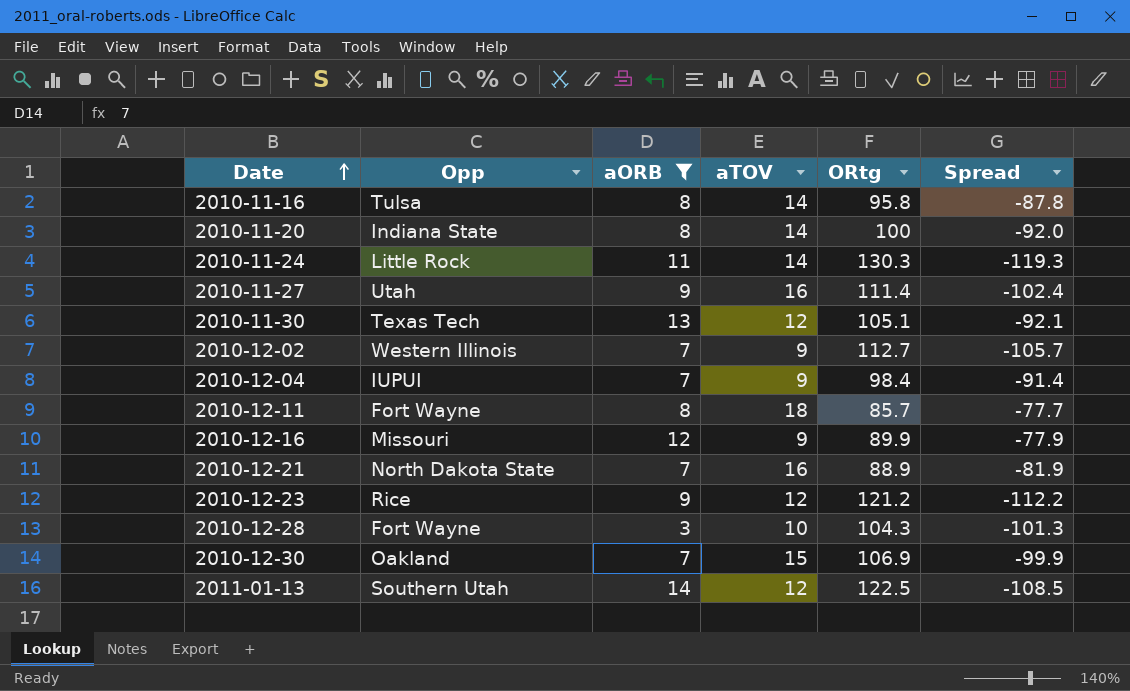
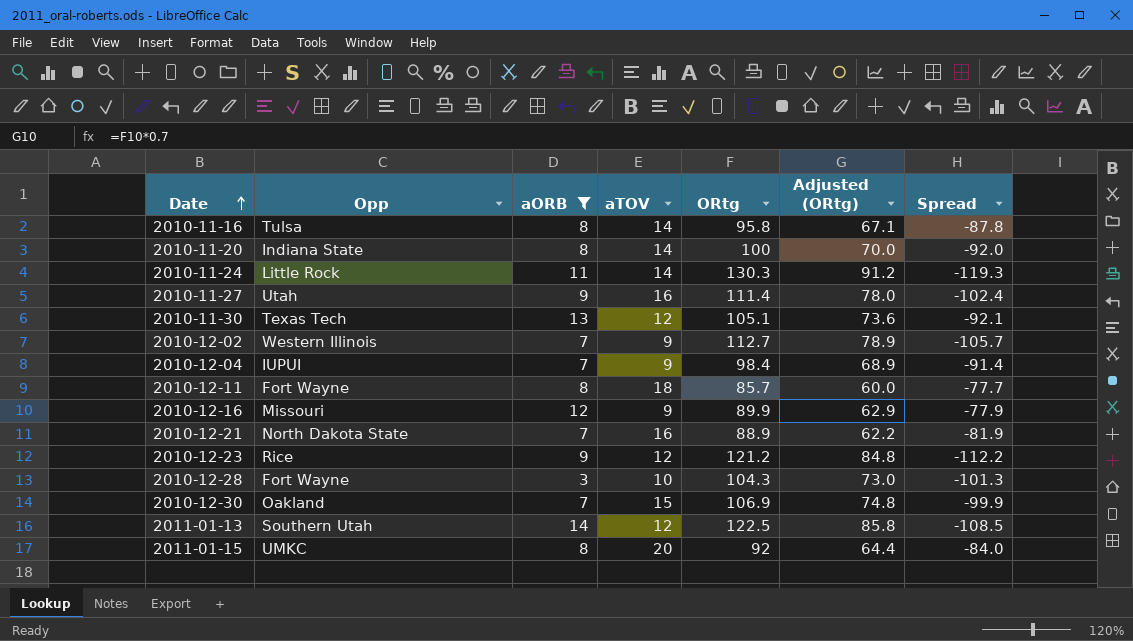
column Adjusted (ORtg) | formula: none -> [ORtg] * 0.7
row 2011-01-15: none -> UMKC | 8 | 20 | 92 | 64.4 | -84.0

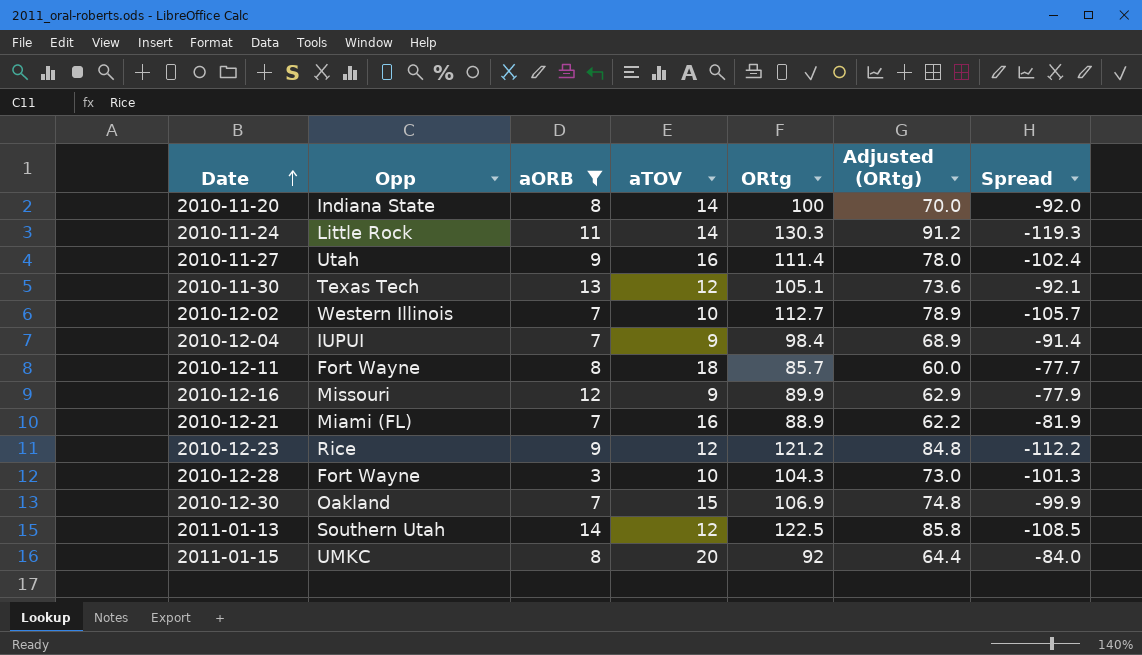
row 2010-11-16: Tulsa | 8 | 14 | 95.8 | 67.1 | -87.8 -> none
2010-12-02 | aTOV: 9 -> 10
2010-12-21 | Opp: North Dakota State -> Miami (FL)

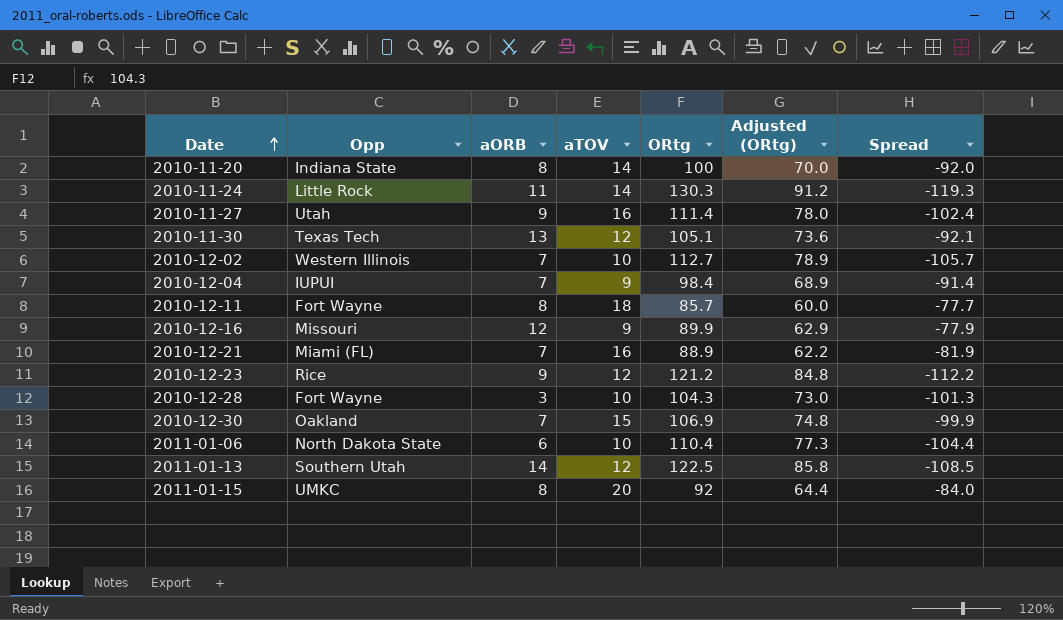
filter: aORB != 6 -> none

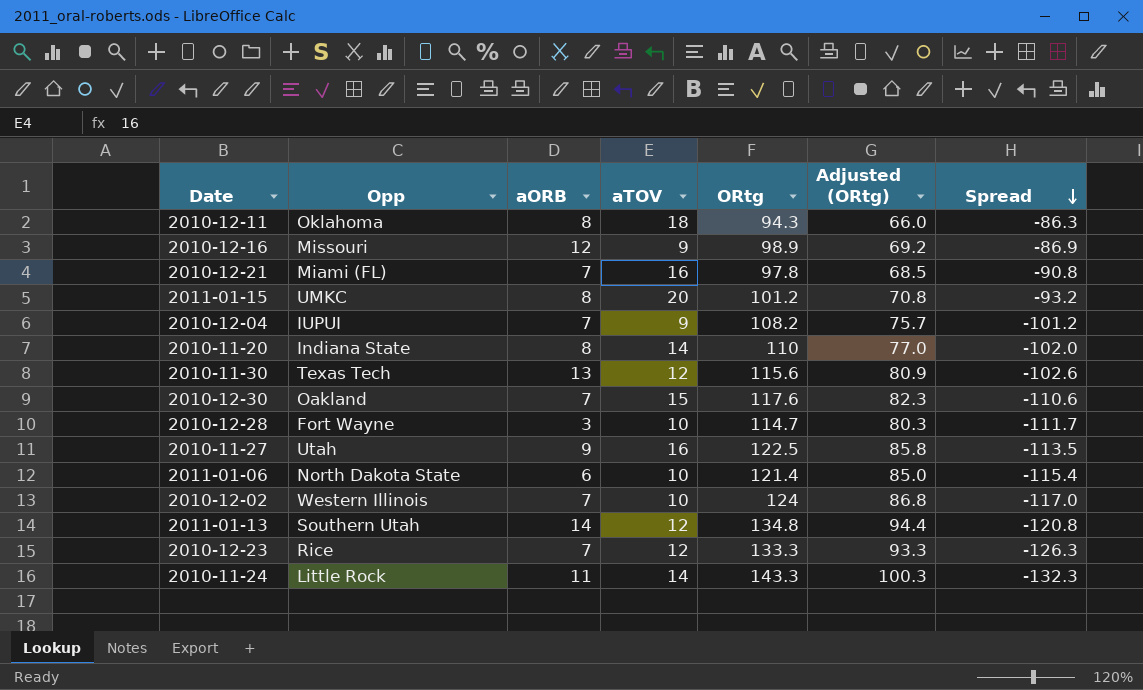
row order: Date ascending -> Spread descending
2010-12-11 | Opp: Fort Wayne -> Oklahoma
2010-12-11 | ORtg: 85.7 -> 94.3
2010-12-11 | Adjusted (ORtg): 60.0 -> 66.0
2010-12-11 | Spread: -77.7 -> -86.3
2010-12-16 | ORtg: 89.9 -> 98.9
2010-12-16 | Adjusted (ORtg): 62.9 -> 69.2
2010-12-16 | Spread: -77.9 -> -86.9
2010-12-21 | ORtg: 88.9 -> 97.8
2010-12-21 | Adjusted (ORtg): 62.2 -> 68.5
2010-12-21 | Spread: -81.9 -> -90.8
2011-01-15 | ORtg: 92 -> 101.2
2011-01-15 | Adjusted (ORtg): 64.4 -> 70.8
2011-01-15 | Spread: -84.0 -> -93.2
2010-12-04 | ORtg: 98.4 -> 108.2
2010-12-04 | Adjusted (ORtg): 68.9 -> 75.7
2010-12-04 | Spread: -91.4 -> -101.2
2010-11-20 | ORtg: 100 -> 110
2010-11-20 | Adjusted (ORtg): 70.0 -> 77.0
2010-11-20 | Spread: -92.0 -> -102.0
2010-11-30 | ORtg: 105.1 -> 115.6
2010-11-30 | Adjusted (ORtg): 73.6 -> 80.9
2010-11-30 | Spread: -92.1 -> -102.6
2010-12-30 | ORtg: 106.9 -> 117.6
2010-12-30 | Adjusted (ORtg): 74.8 -> 82.3
2010-12-30 | Spread: -99.9 -> -110.6
2010-12-28 | ORtg: 104.3 -> 114.7
2010-12-28 | Adjusted (ORtg): 73.0 -> 80.3
2010-12-28 | Spread: -101.3 -> -111.7
2010-11-27 | ORtg: 111.4 -> 122.5
2010-11-27 | Adjusted (ORtg): 78.0 -> 85.8
2010-11-27 | Spread: -102.4 -> -113.5
2011-01-06 | ORtg: 110.4 -> 121.4
2011-01-06 | Adjusted (ORtg): 77.3 -> 85.0
2011-01-06 | Spread: -104.4 -> -115.4
2010-12-02 | ORtg: 112.7 -> 124
2010-12-02 | Adjusted (ORtg): 78.9 -> 86.8
2010-12-02 | Spread: -105.7 -> -117.0
2011-01-13 | ORtg: 122.5 -> 134.8
2011-01-13 | Adjusted (ORtg): 85.8 -> 94.4
2011-01-13 | Spread: -108.5 -> -120.8
2010-12-23 | aORB: 9 -> 7
2010-12-23 | ORtg: 121.2 -> 133.3
2010-12-23 | Adjusted (ORtg): 84.8 -> 93.3
2010-12-23 | Spread: -112.2 -> -126.3
2010-11-24 | ORtg: 130.3 -> 143.3
2010-11-24 | Adjusted (ORtg): 91.2 -> 100.3
2010-11-24 | Spread: -119.3 -> -132.3

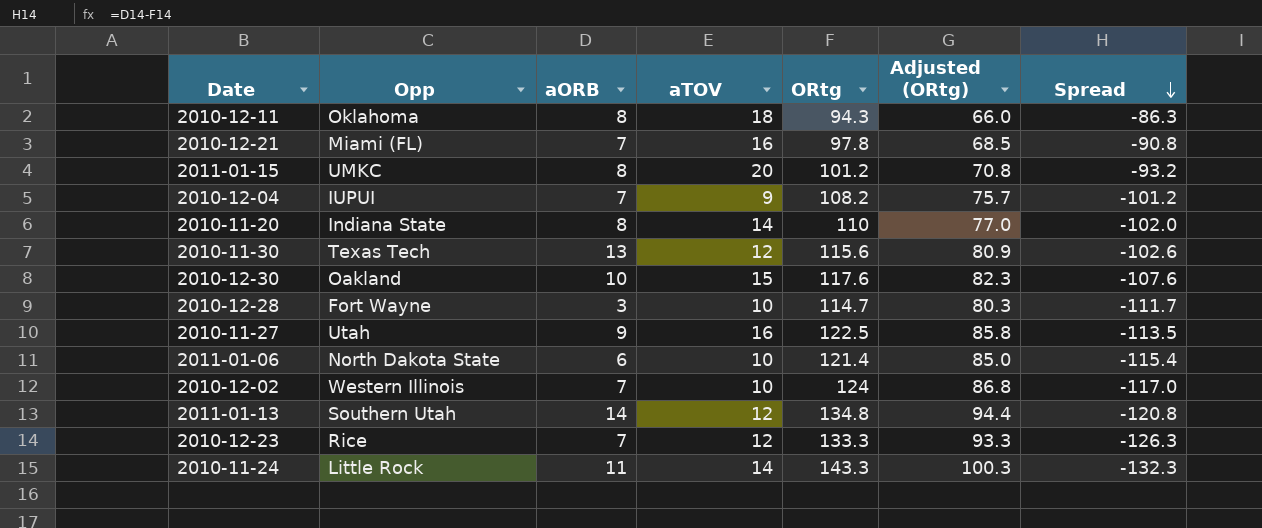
row 2010-12-16: Missouri | 12 | 9 | 98.9 | 69.2 | -86.9 -> none
2010-12-30 | aORB: 7 -> 10
2010-12-30 | Spread: -110.6 -> -107.6

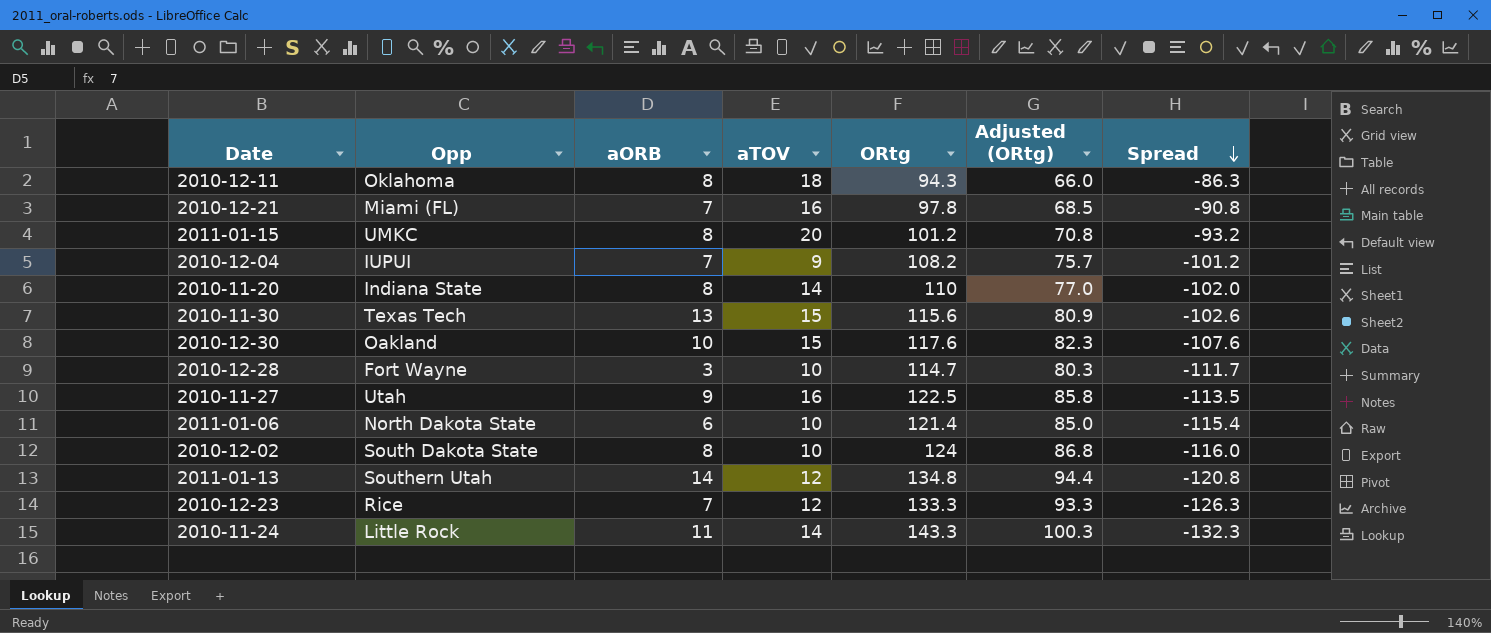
2010-11-30 | aTOV: 12 -> 15
2010-12-02 | Opp: Western Illinois -> South Dakota State
2010-12-02 | aORB: 7 -> 8
2010-12-02 | Spread: -117.0 -> -116.0

